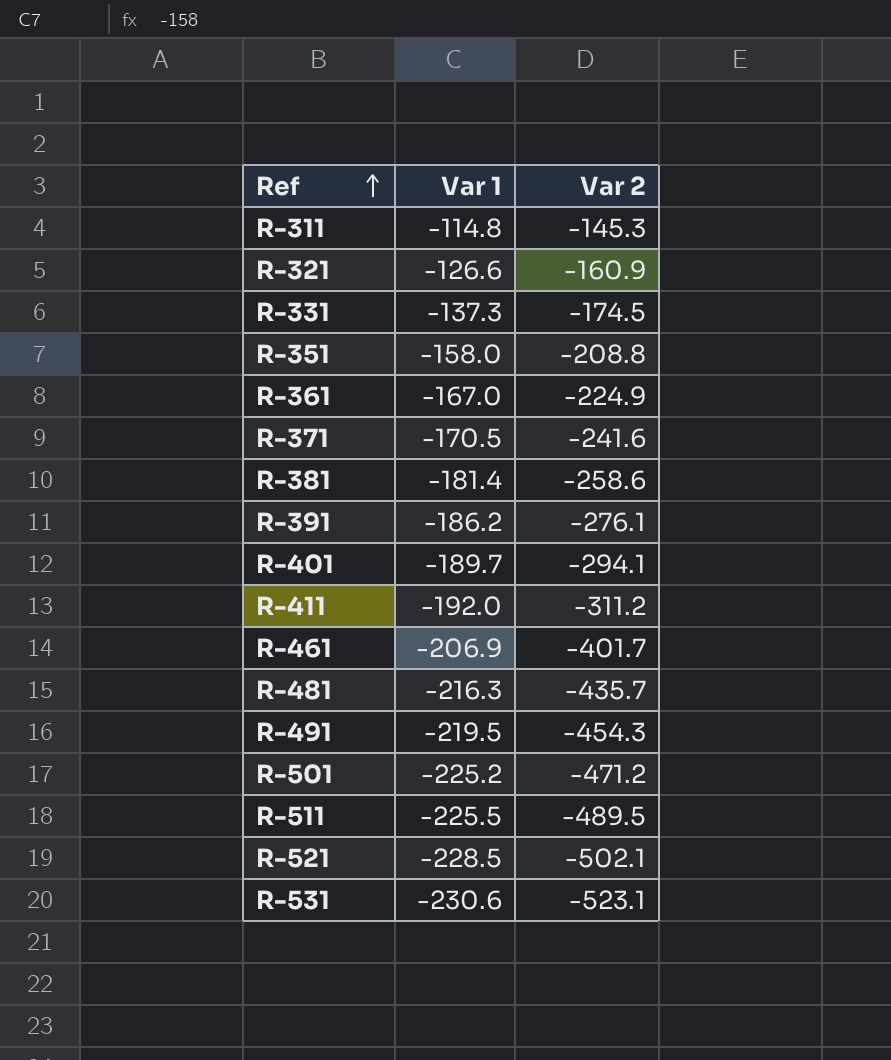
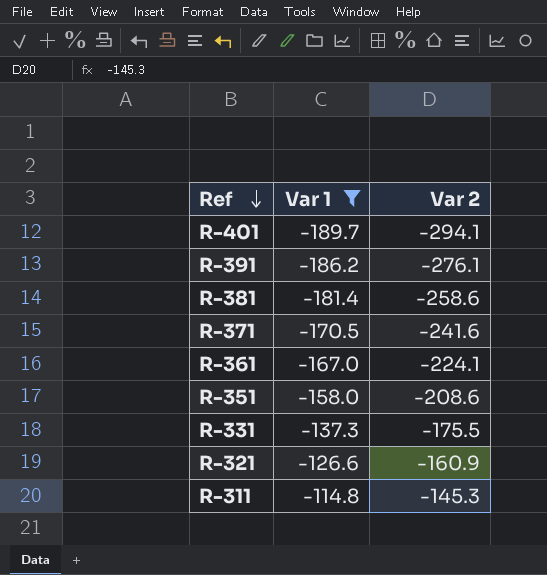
filter: none -> Var 1 >= -189.7
row order: Ref ascending -> Ref descending
R-361 | Var 2: -224.9 -> -224.1
R-351 | Var 2: -208.8 -> -208.6
R-331 | Var 2: -174.5 -> -175.5

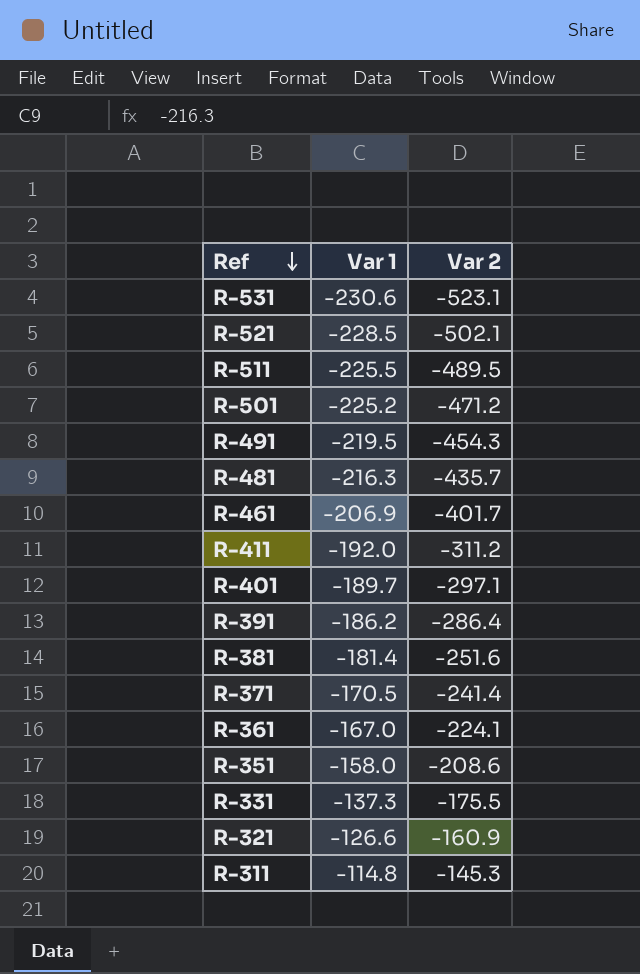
filter: Var 1 >= -189.7 -> none
R-401 | Var 2: -294.1 -> -297.1
R-391 | Var 2: -276.1 -> -286.4
R-381 | Var 2: -258.6 -> -251.6
R-371 | Var 2: -241.6 -> -241.4

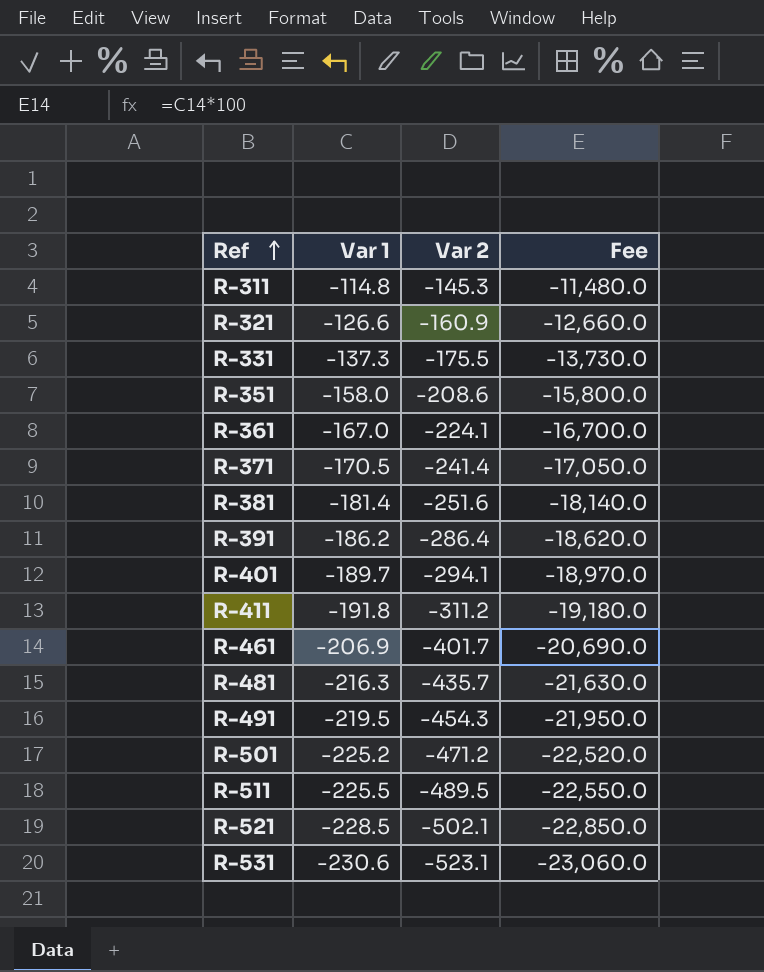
row order: Ref descending -> Ref ascending
column Fee | formula: none -> [Var 1] * 100
R-401 | Var 2: -297.1 -> -294.1
R-411 | Var 1: -192.0 -> -191.8

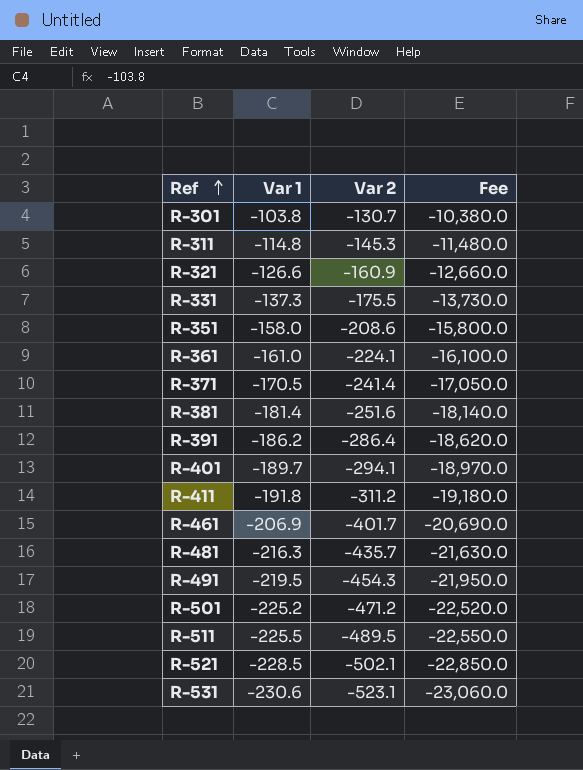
row R-301: none -> -103.8 | -130.7 | -10,380.0
R-361 | Var 1: -167.0 -> -161.0
R-361 | Fee: -16,700.0 -> -16,100.0

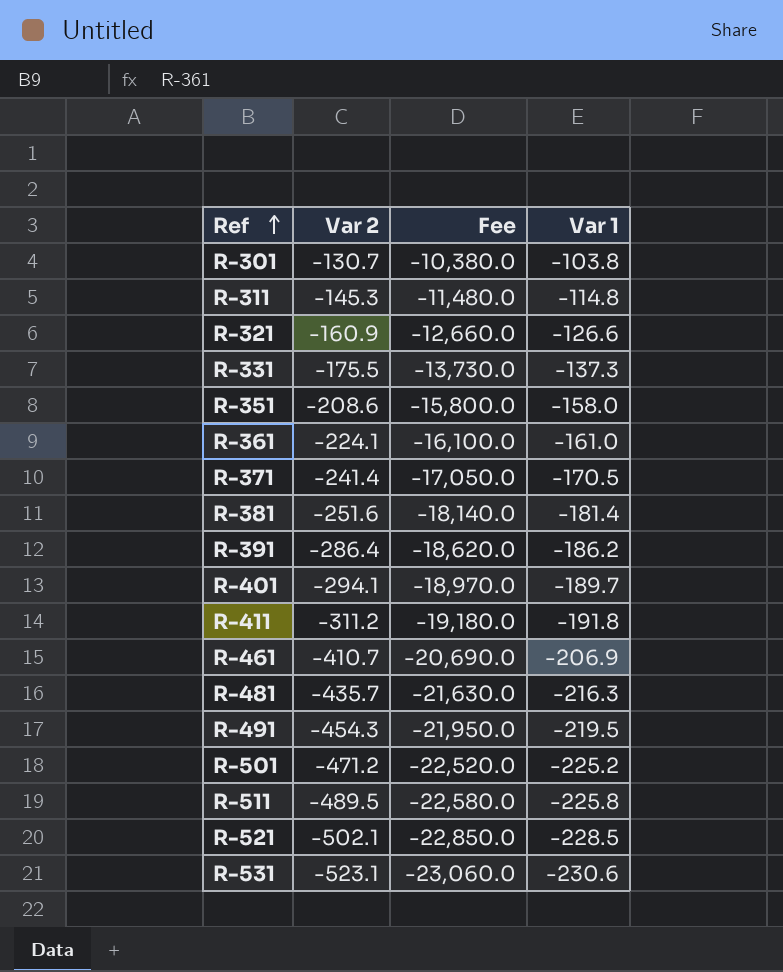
column Var 1 | position: 2 -> 4
R-461 | Var 2: -401.7 -> -410.7
R-511 | Fee: -22,550.0 -> -22,580.0
R-511 | Var 1: -225.5 -> -225.8

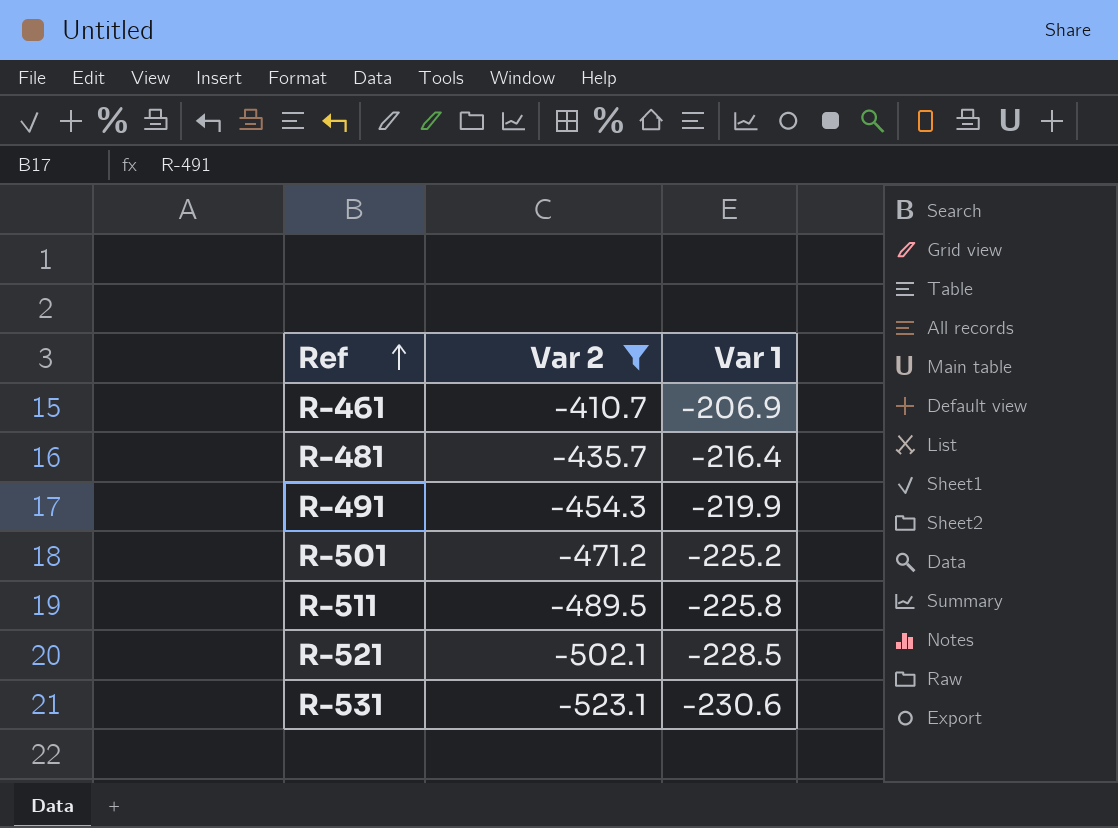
filter: none -> Var 2 <= -410.7
column Fee | formula: [Var 1] * 100 -> none
R-481 | Var 1: -216.3 -> -216.4
R-491 | Var 1: -219.5 -> -219.9

